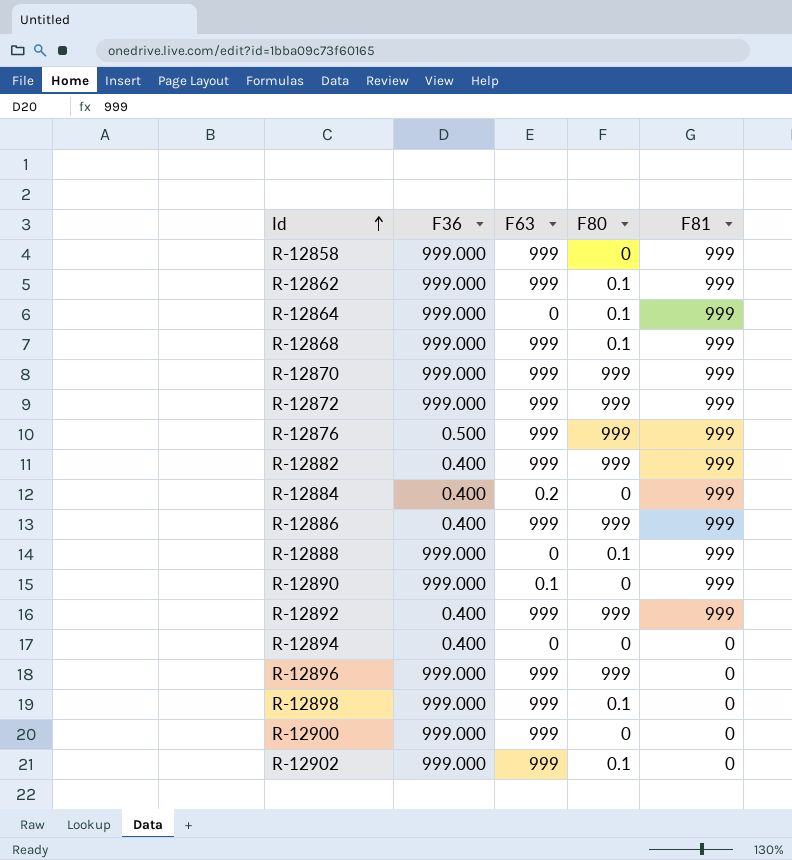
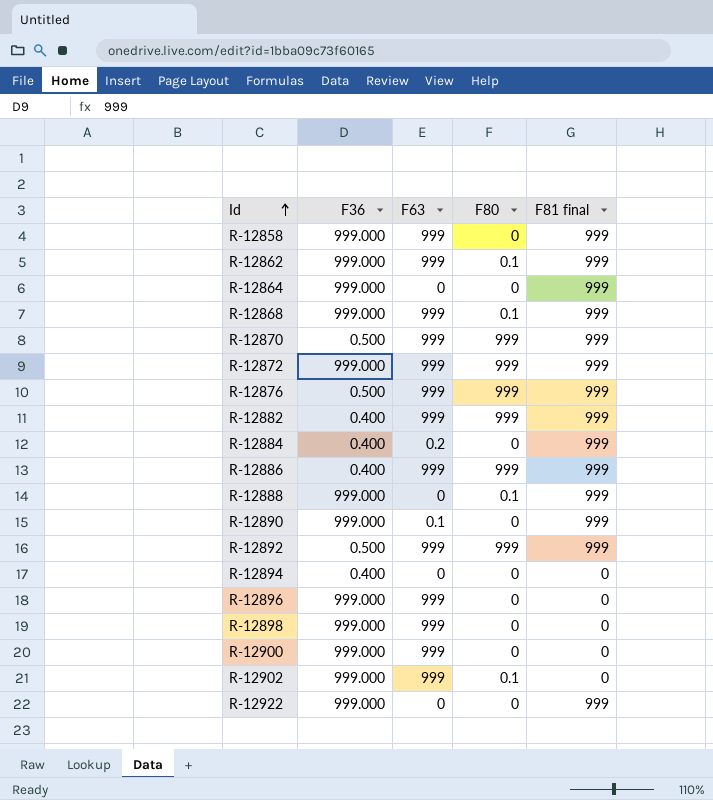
column name: F81 -> F81 final
R-12864 | F80: 0.1 -> 0
R-12870 | F36: 999.000 -> 0.500
R-12892 | F36: 0.400 -> 0.500
R-12896 | F80: 999 -> 0
R-12898 | F80: 0.1 -> 0
row R-12922: none -> 999.000 | 0 | 0 | 999

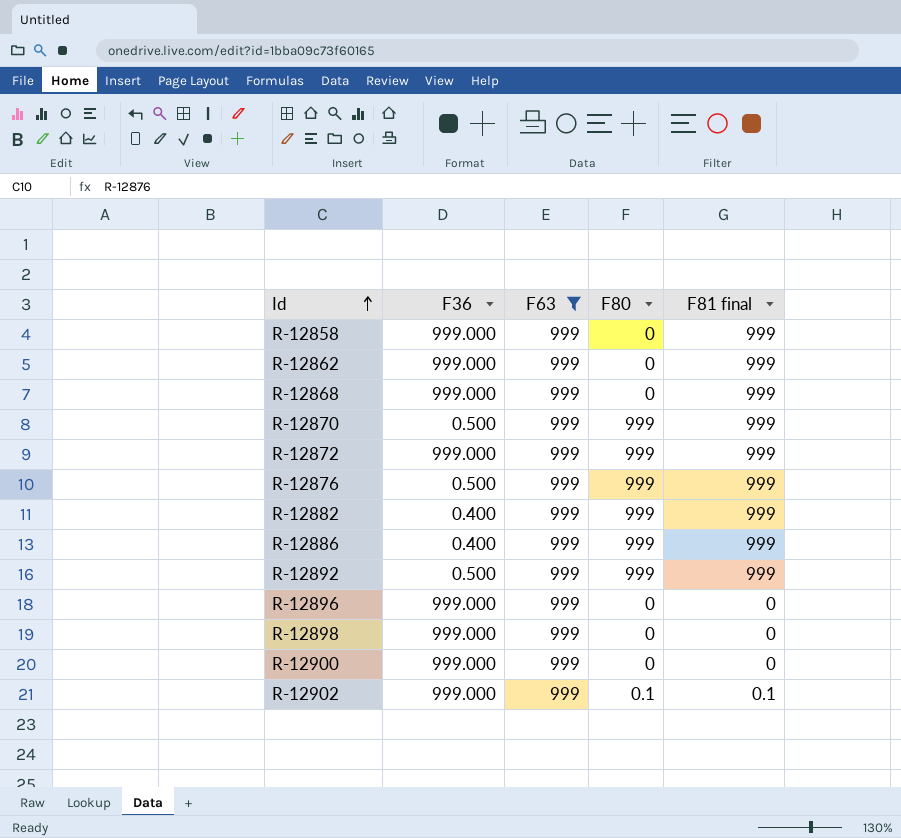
filter: none -> F63 = 999
R-12862 | F80: 0.1 -> 0
R-12868 | F80: 0.1 -> 0
R-12902 | F81 final: 0 -> 0.1

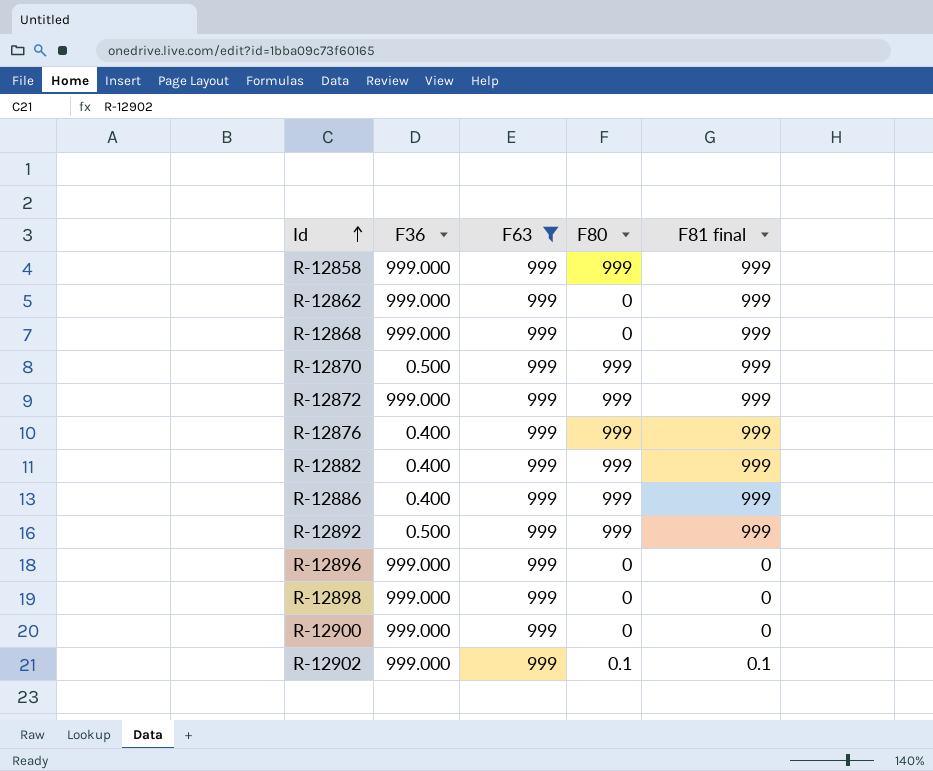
R-12858 | F80: 0 -> 999
R-12876 | F36: 0.500 -> 0.400

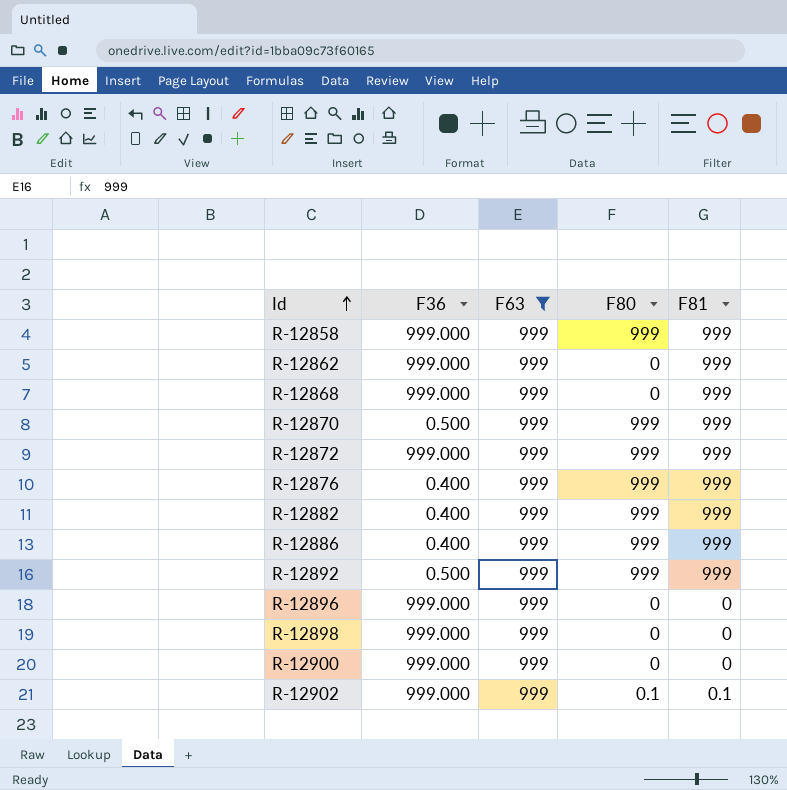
column name: F81 final -> F81

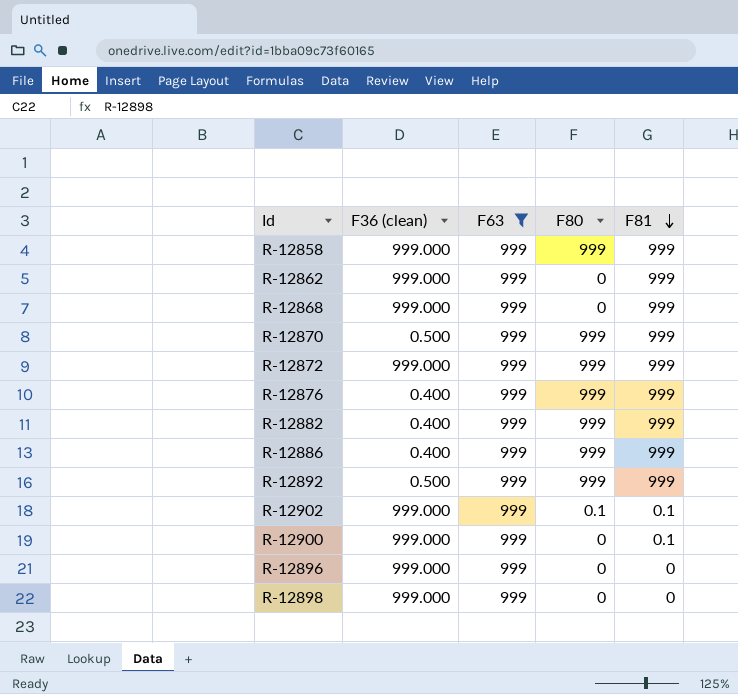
row order: Id ascending -> F81 descending
column name: F36 -> F36 (clean)
R-12900 | F81: 0 -> 0.1

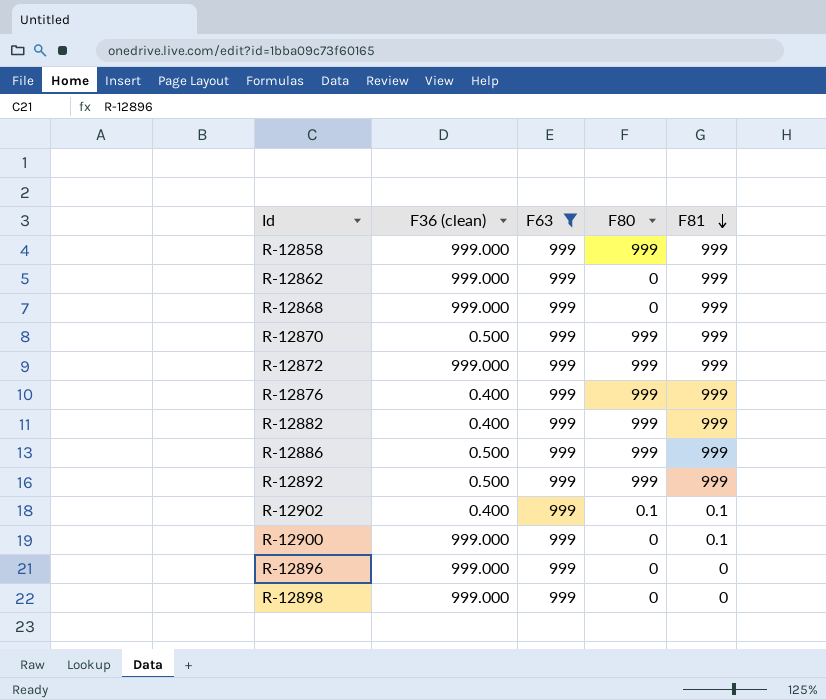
R-12886 | F36 (clean): 0.400 -> 0.500
R-12902 | F36 (clean): 999.000 -> 0.400

